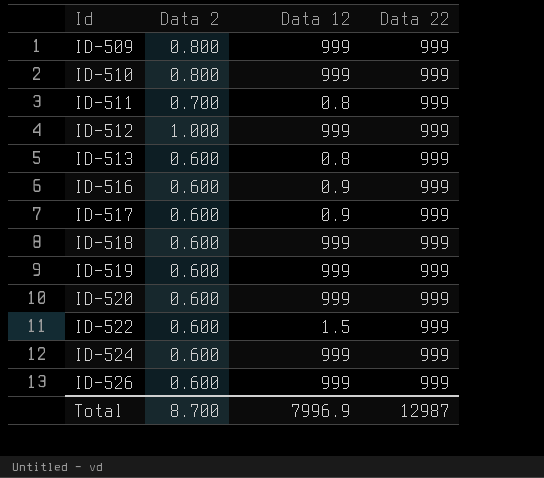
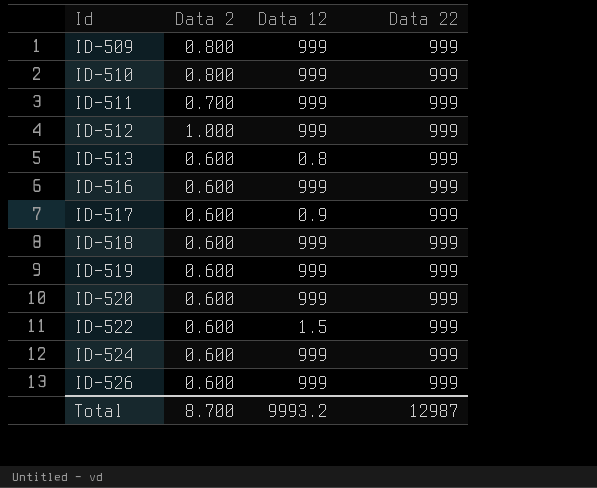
ID-511 | Data 12: 0.8 -> 999
ID-516 | Data 12: 0.9 -> 999
Total | Data 12: 7996.9 -> 9993.2

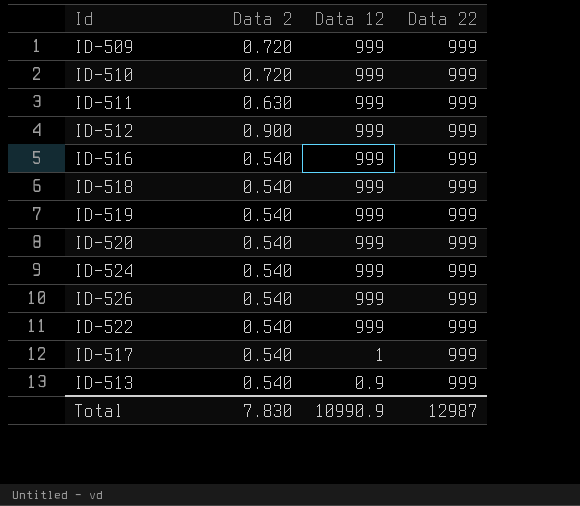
row order: Id ascending -> Data 12 descending
ID-509 | Data 2: 0.800 -> 0.720
ID-510 | Data 2: 0.800 -> 0.720
ID-511 | Data 2: 0.700 -> 0.630
ID-512 | Data 2: 1.000 -> 0.900
ID-516 | Data 2: 0.600 -> 0.540
ID-518 | Data 2: 0.600 -> 0.540
ID-519 | Data 2: 0.600 -> 0.540
ID-520 | Data 2: 0.600 -> 0.540
ID-524 | Data 2: 0.600 -> 0.540
ID-526 | Data 2: 0.600 -> 0.540
ID-522 | Data 2: 0.600 -> 0.540
ID-522 | Data 12: 1.5 -> 999
ID-517 | Data 2: 0.600 -> 0.540
ID-517 | Data 12: 0.9 -> 1
ID-513 | Data 2: 0.600 -> 0.540
ID-513 | Data 12: 0.8 -> 0.9
Total | Data 2: 8.700 -> 7.830
Total | Data 12: 9993.2 -> 10990.9

